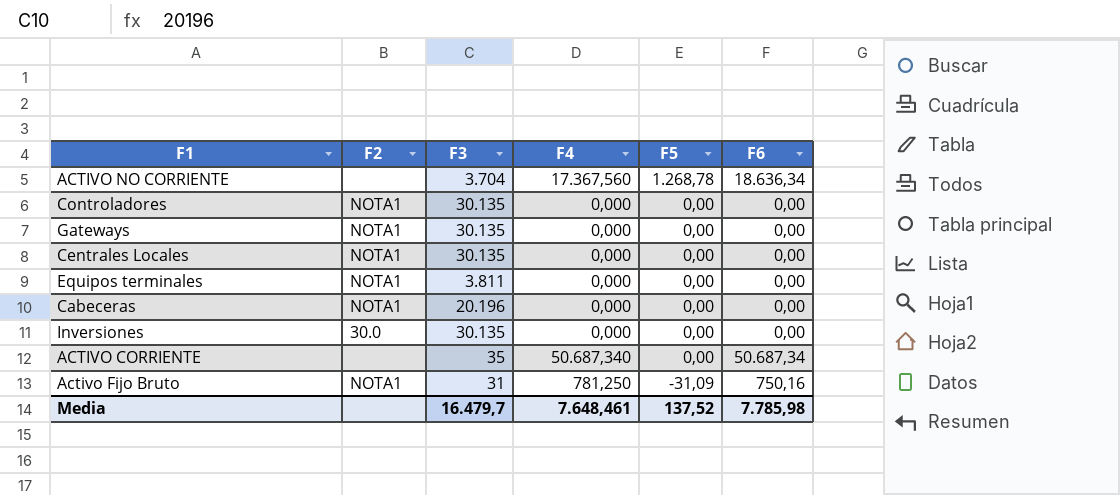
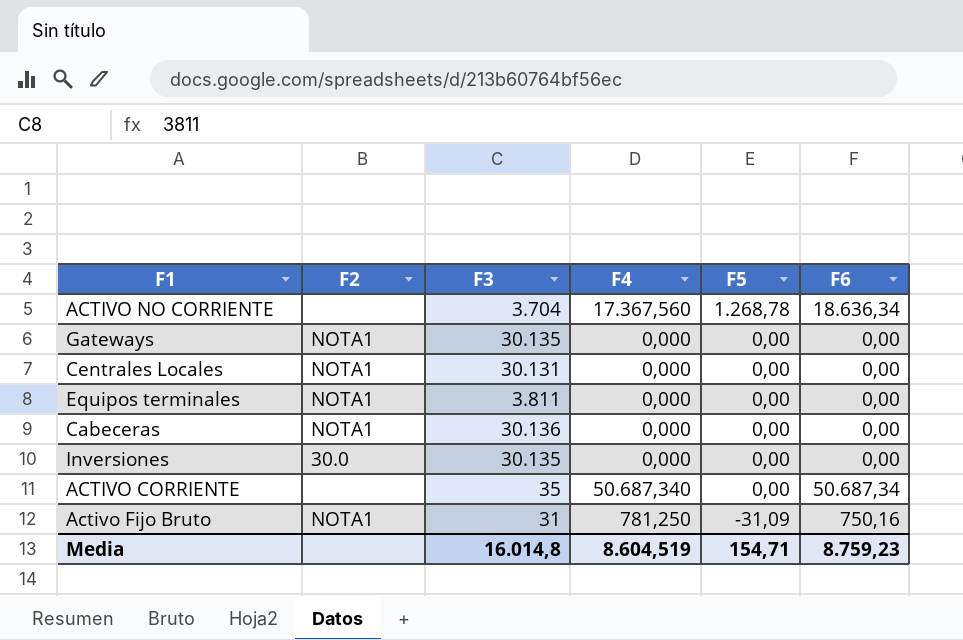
row Controladores: NOTA1 | 30.135 | 0,000 | 0,00 | 0,00 -> none
Centrales Locales | F3: 30.135 -> 30.131
Cabeceras | F3: 20.196 -> 30.136
Media | F3: 16.479,7 -> 16.014,8
Media | F4: 7.648,461 -> 8.604,519
Media | F5: 137,52 -> 154,71
Media | F6: 7.785,98 -> 8.759,23

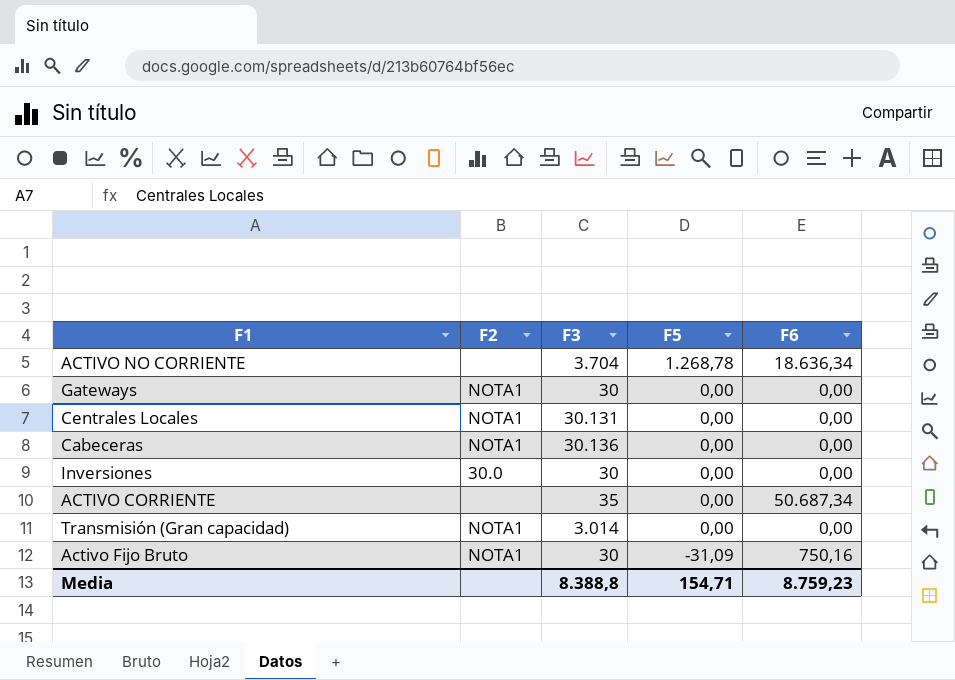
column F4 | position: 4 -> none
row Equipos terminales: NOTA1 | 3.811 | 0,000 | 0,00 | 0,00 -> none
Gateways | F3: 30.135 -> 30
Inversiones | F3: 30.135 -> 30
row Transmisión (Gran capacidad): none -> NOTA1 | 3.014 | 0,00 | 0,00
Activo Fijo Bruto | F3: 31 -> 30
Media | F3: 16.014,8 -> 8.388,8

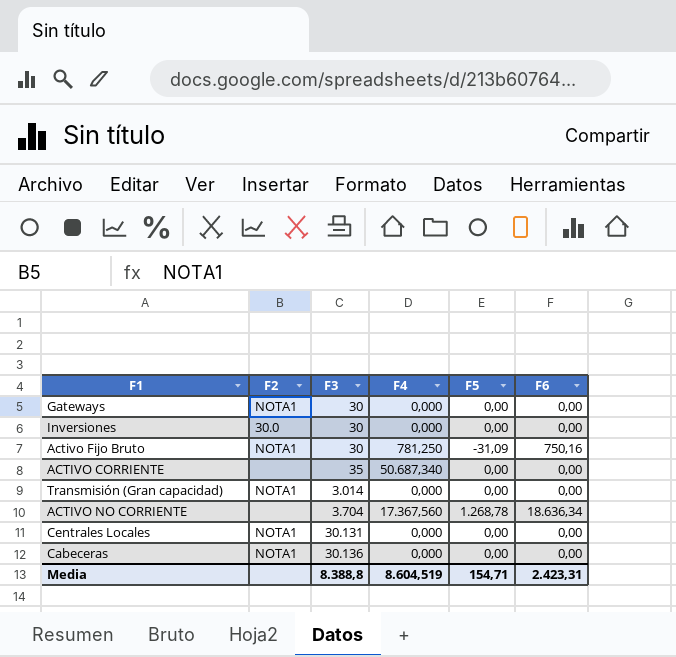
row order: F5 descending -> F3 ascending
column F4 | position: none -> 4
ACTIVO CORRIENTE | F6: 50.687,34 -> 0,00
Media | F6: 8.759,23 -> 2.423,31

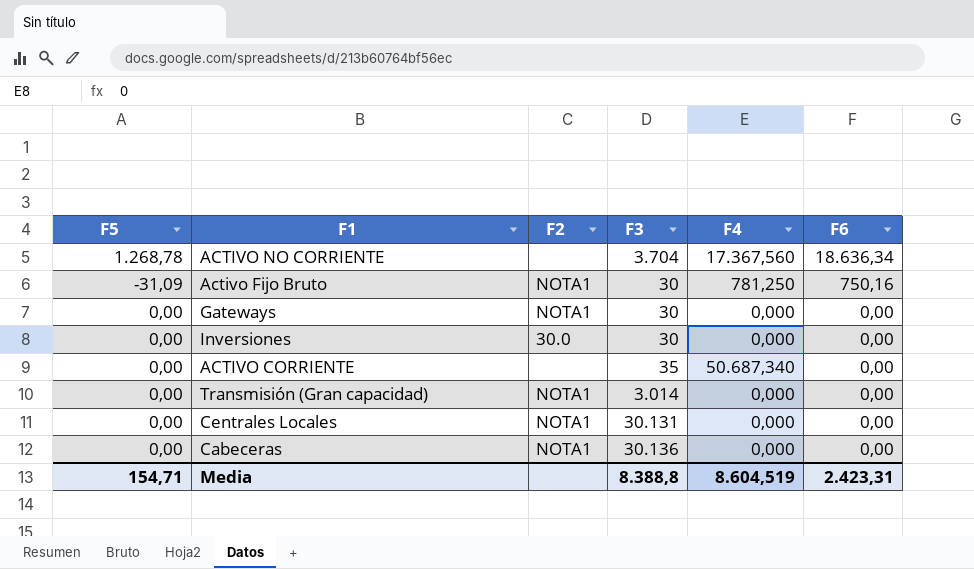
row order: F3 ascending -> F6 descending
column F5 | position: 5 -> 1

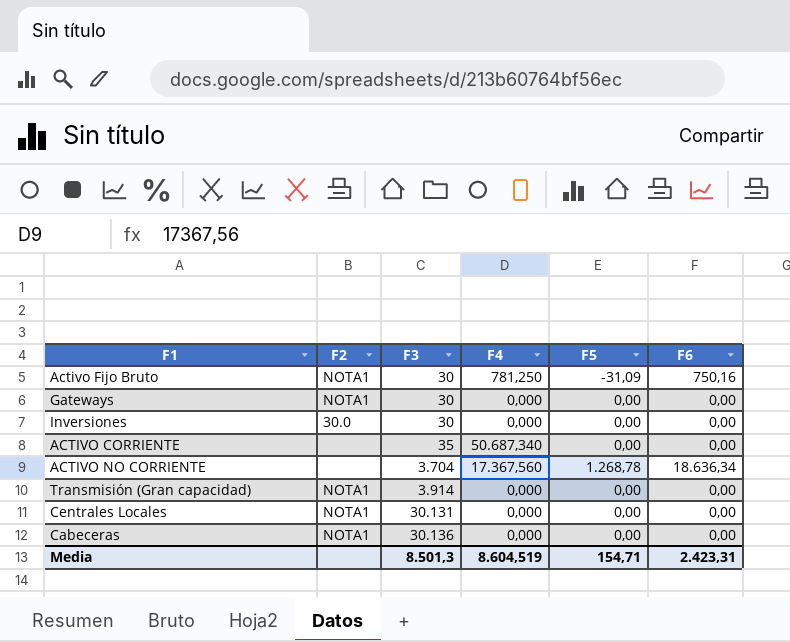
row order: F6 descending -> F3 ascending
column F5 | position: 1 -> 5
Transmisión (Gran capacidad) | F3: 3.014 -> 3.914
Media | F3: 8.388,8 -> 8.501,3

